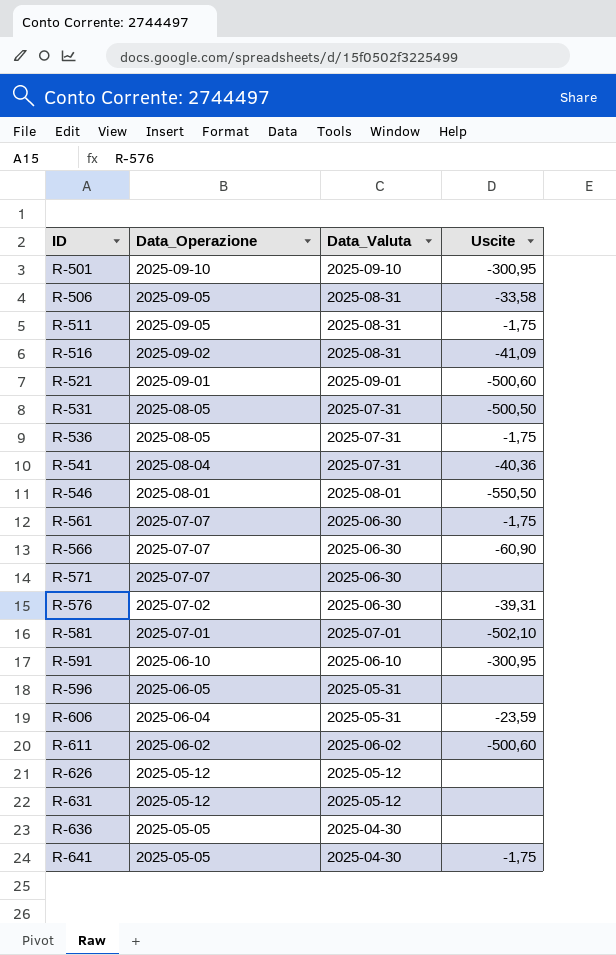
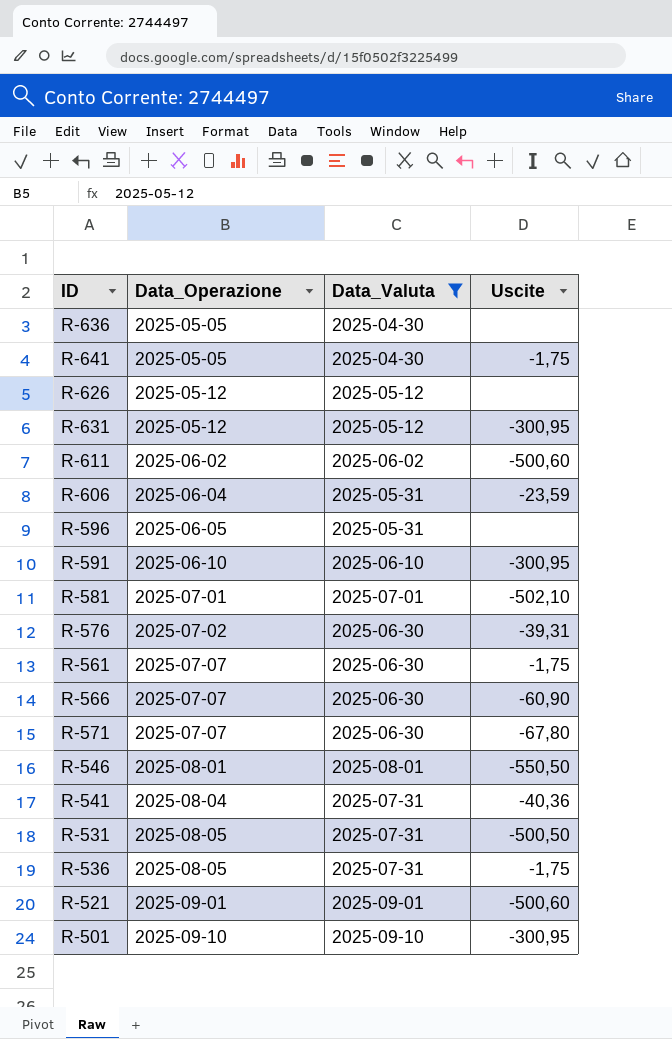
filter: none -> Data_Valuta != 2025-08-31
row order: ID ascending -> Data_Operazione ascending
R-631 | Uscite: none -> -300,95
R-571 | Uscite: none -> -67,80

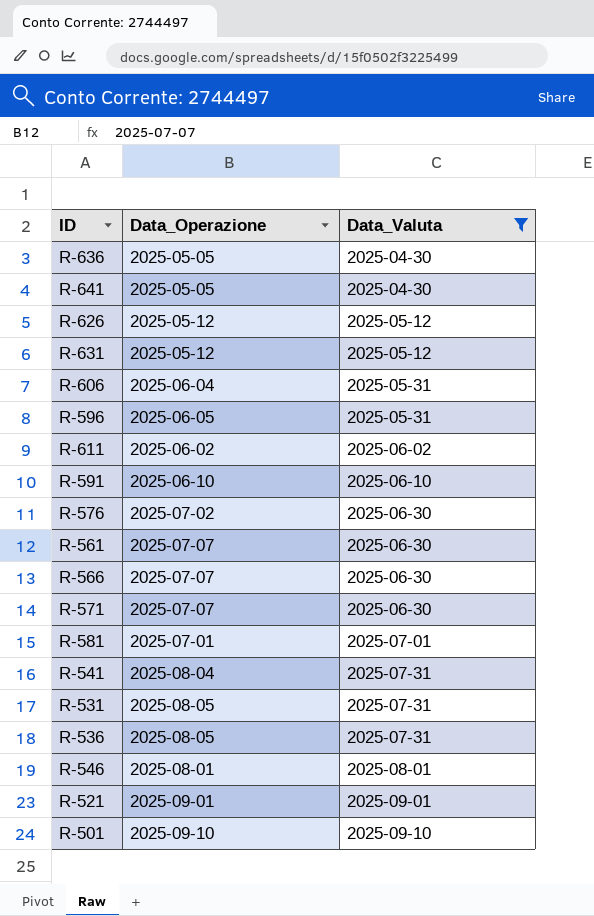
row order: Data_Operazione ascending -> Data_Valuta ascending
column Uscite | position: 4 -> none

